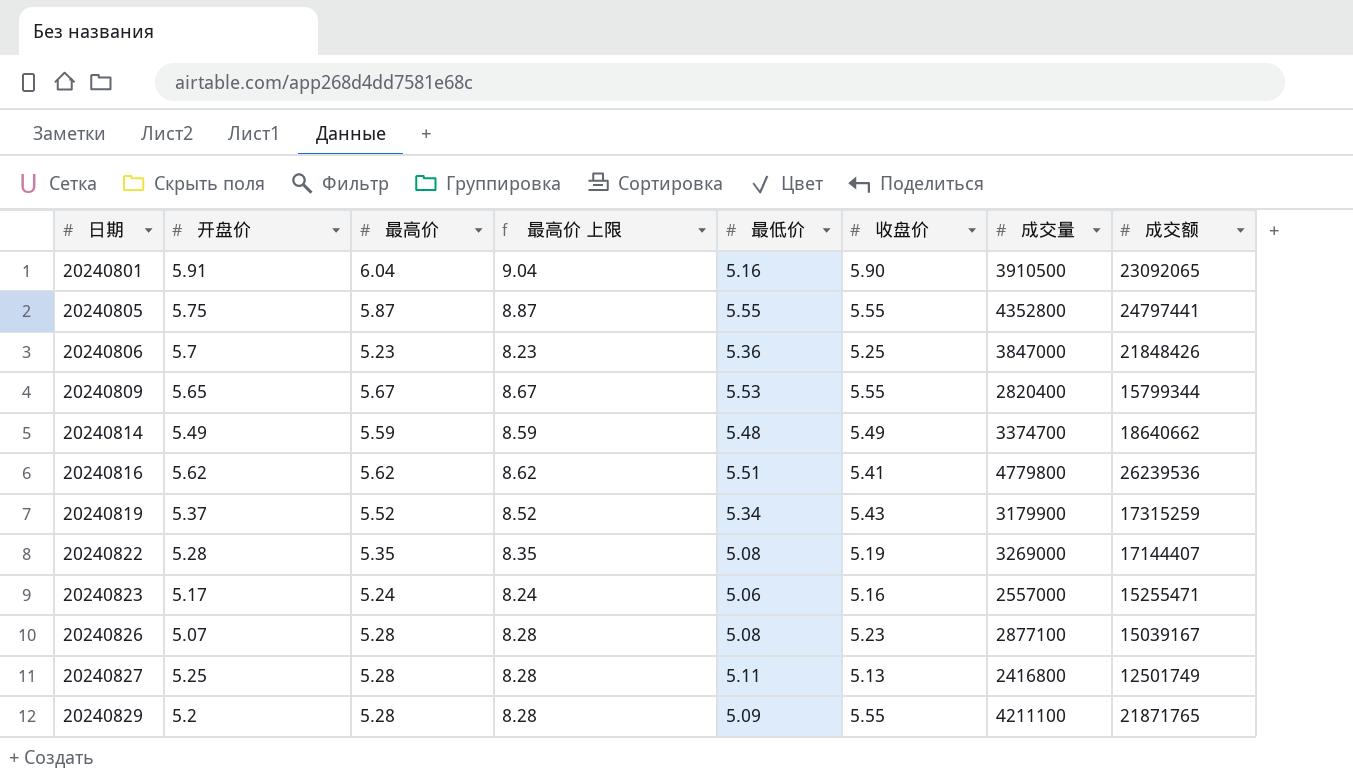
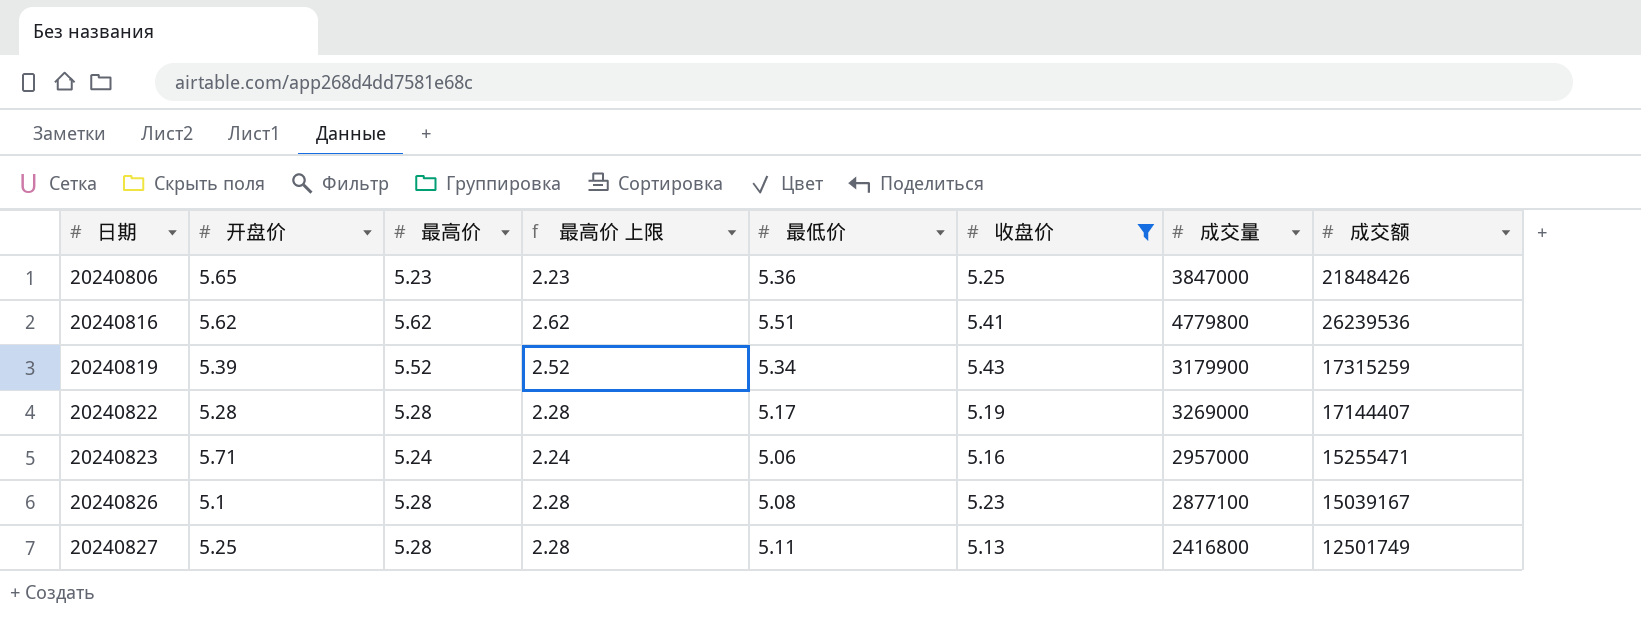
filter: none -> 收盘价 <= 5.43
column 最高价 上限 | formula: [最高价] + 3 -> [最高价] - 3
20240806 | 开盘价: 5.7 -> 5.65
20240819 | 开盘价: 5.37 -> 5.39
20240822 | 最高价: 5.35 -> 5.28
20240822 | 最低价: 5.08 -> 5.17
20240823 | 开盘价: 5.17 -> 5.71
20240823 | 成交量: 2557000 -> 2957000
20240826 | 开盘价: 5.07 -> 5.1

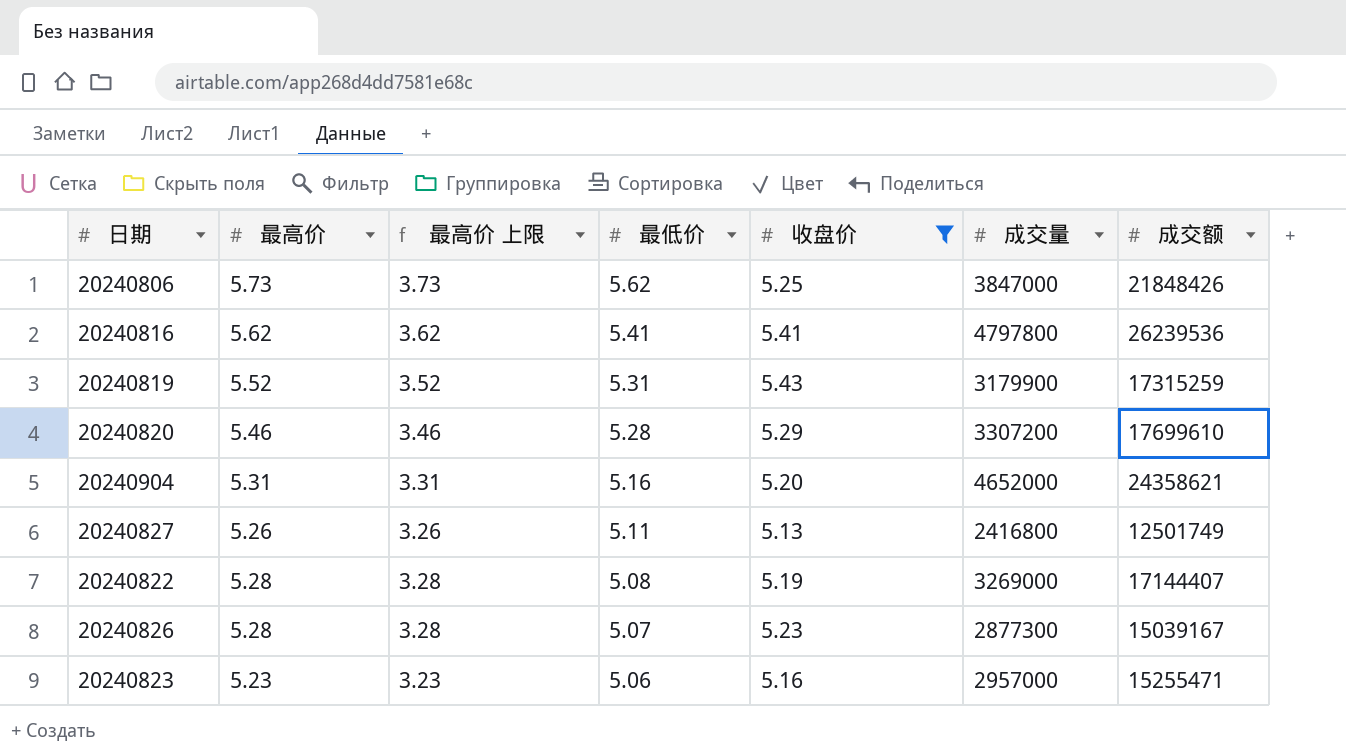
row order: 日期 ascending -> 最低价 descending
column 开盘价 | position: 2 -> none
column 最高价 上限 | formula: [最高价] - 3 -> [最高价] - 2
20240806 | 最高价: 5.23 -> 5.73
20240806 | 最低价: 5.36 -> 5.62
20240816 | 最低价: 5.51 -> 5.41
20240816 | 成交量: 4779800 -> 4797800
20240819 | 最低价: 5.34 -> 5.31
row 20240820: none -> 5.46 | 3.46 | 5.28 | 5.29 | 3307200 | 17699610
row 20240904: none -> 5.31 | 3.31 | 5.16 | 5.20 | 4652000 | 24358621
20240827 | 最高价: 5.28 -> 5.26
20240822 | 最低价: 5.17 -> 5.08
20240826 | 最低价: 5.08 -> 5.07
20240826 | 成交量: 2877100 -> 2877300
20240823 | 最高价: 5.24 -> 5.23

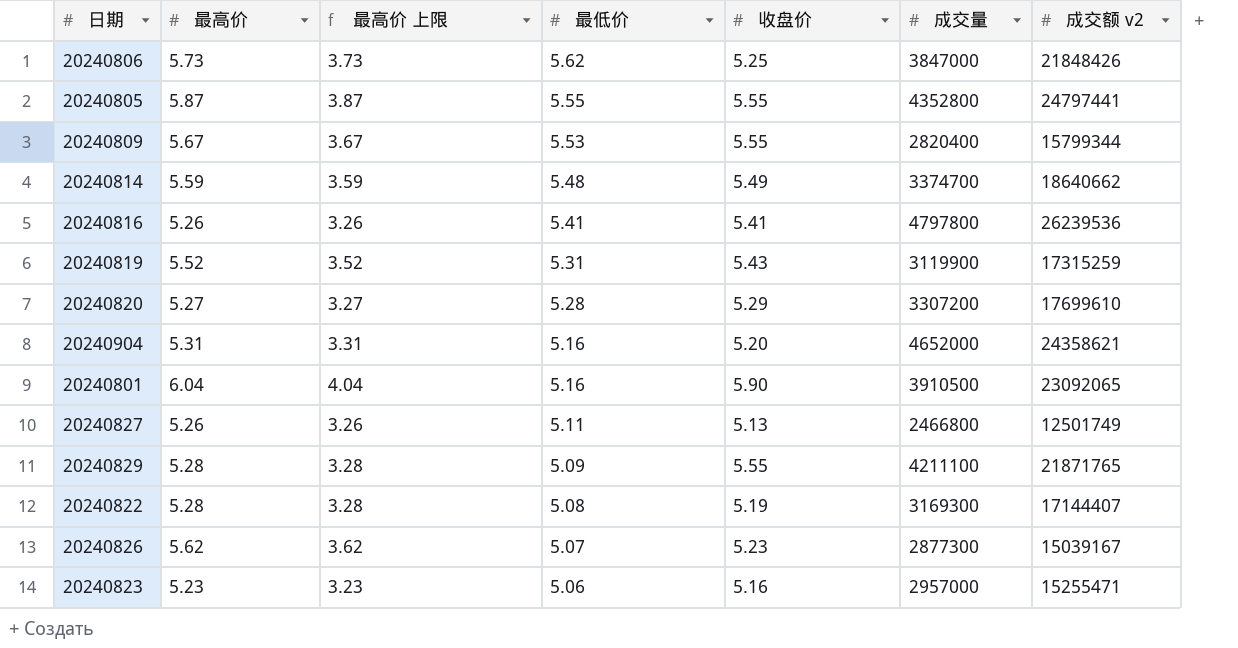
filter: 收盘价 <= 5.43 -> none
column name: 成交额 -> 成交额 v2
20240816 | 最高价: 5.62 -> 5.26
20240816 | 最高价 上限: 3.62 -> 3.26
20240819 | 成交量: 3179900 -> 3119900
20240820 | 最高价: 5.46 -> 5.27
20240820 | 最高价 上限: 3.46 -> 3.27
20240827 | 成交量: 2416800 -> 2466800
20240822 | 成交量: 3269000 -> 3169300
20240826 | 最高价: 5.28 -> 5.62
20240826 | 最高价 上限: 3.28 -> 3.62

